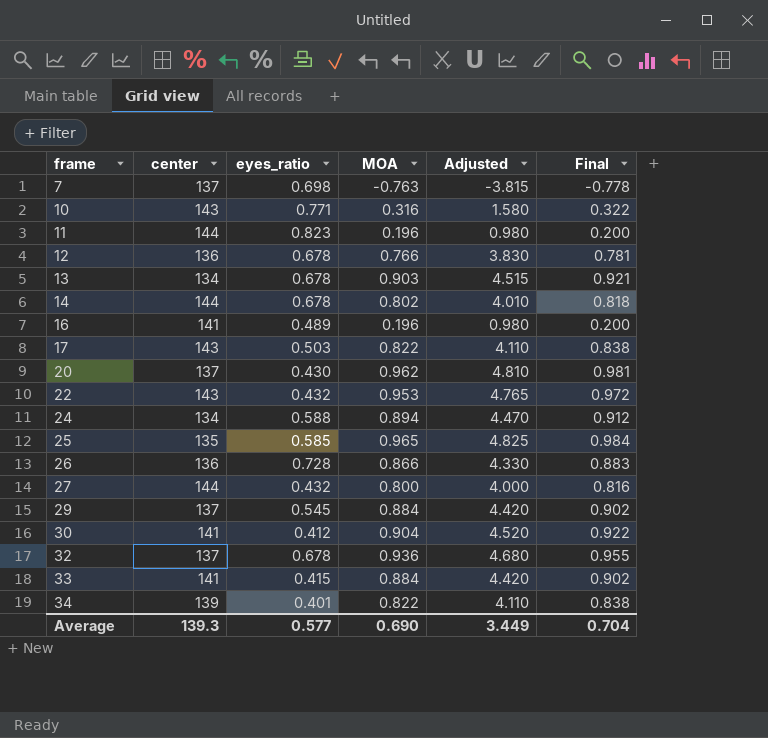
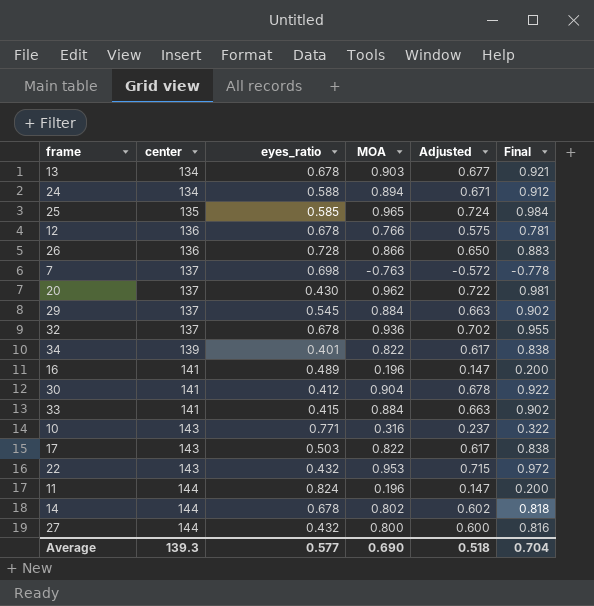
row order: frame ascending -> center ascending
column Adjusted | formula: [MOA] * 5 -> [MOA] * 0.75
11 | eyes_ratio: 0.823 -> 0.824
Average | Adjusted: 3.449 -> 0.518

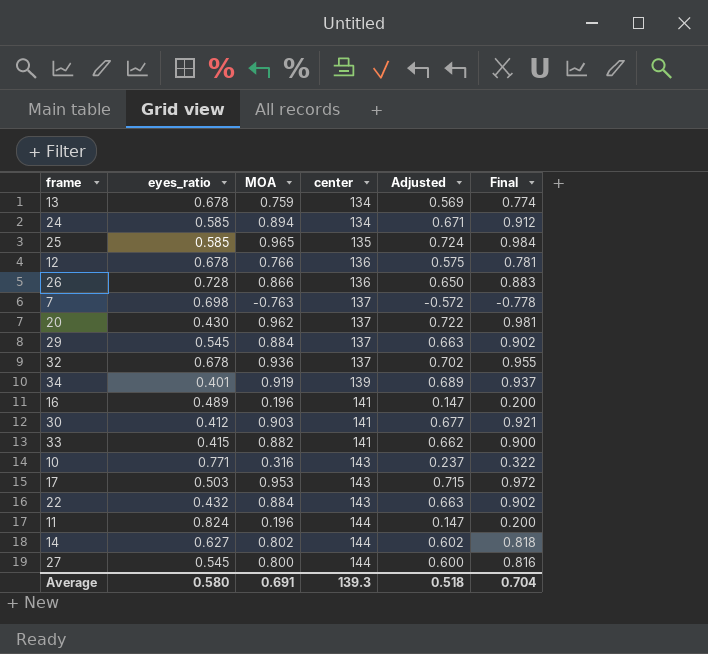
column center | position: 2 -> 4
13 | MOA: 0.903 -> 0.759
13 | Adjusted: 0.677 -> 0.569
13 | Final: 0.921 -> 0.774
24 | eyes_ratio: 0.588 -> 0.585
34 | MOA: 0.822 -> 0.919
34 | Adjusted: 0.617 -> 0.689
34 | Final: 0.838 -> 0.937
30 | MOA: 0.904 -> 0.903
30 | Adjusted: 0.678 -> 0.677
30 | Final: 0.922 -> 0.921
33 | MOA: 0.884 -> 0.882
33 | Adjusted: 0.663 -> 0.662
33 | Final: 0.902 -> 0.900
17 | MOA: 0.822 -> 0.953
17 | Adjusted: 0.617 -> 0.715
17 | Final: 0.838 -> 0.972
22 | MOA: 0.953 -> 0.884
22 | Adjusted: 0.715 -> 0.663
22 | Final: 0.972 -> 0.902
14 | eyes_ratio: 0.678 -> 0.627
27 | eyes_ratio: 0.432 -> 0.545
Average | eyes_ratio: 0.577 -> 0.580
Average | MOA: 0.690 -> 0.691

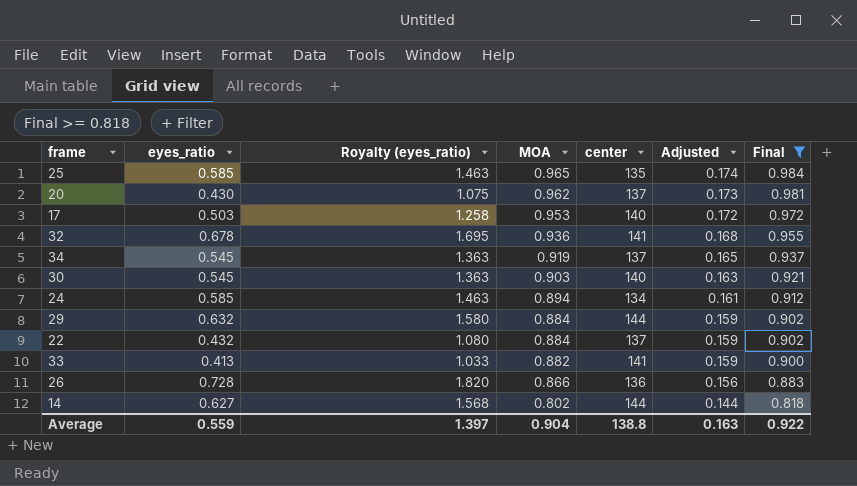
filter: none -> Final >= 0.818
row order: center ascending -> MOA descending
column Royalty (eyes_ratio) | formula: none -> [eyes_ratio] * 2.5
column Adjusted | formula: [MOA] * 0.75 -> [MOA] * 0.18
17 | center: 143 -> 140
32 | center: 137 -> 141
34 | eyes_ratio: 0.401 -> 0.545
34 | center: 139 -> 137
30 | eyes_ratio: 0.412 -> 0.545
30 | center: 141 -> 140
29 | eyes_ratio: 0.545 -> 0.632
29 | center: 137 -> 144
22 | center: 143 -> 137
33 | eyes_ratio: 0.415 -> 0.413
Average | eyes_ratio: 0.580 -> 0.559
Average | MOA: 0.691 -> 0.904
Average | center: 139.3 -> 138.8
Average | Adjusted: 0.518 -> 0.163
Average | Final: 0.704 -> 0.922

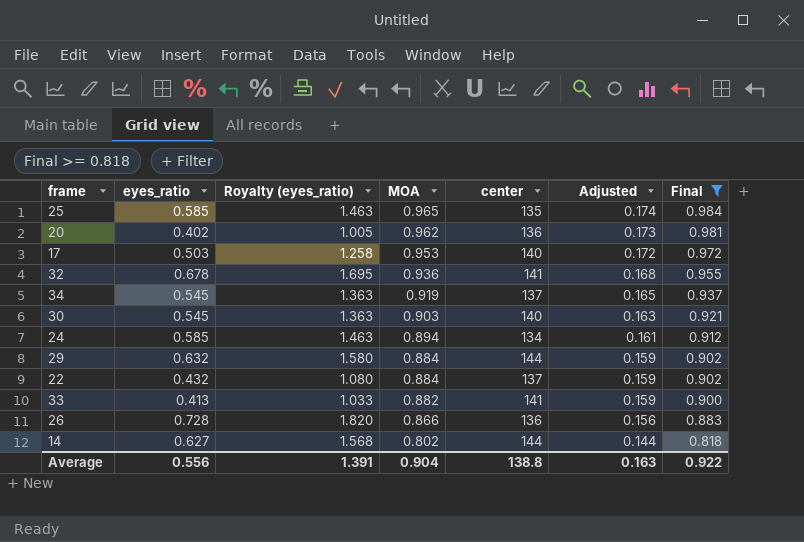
20 | eyes_ratio: 0.430 -> 0.402
20 | Royalty (eyes_ratio): 1.075 -> 1.005
20 | center: 137 -> 136
Average | eyes_ratio: 0.559 -> 0.556
Average | Royalty (eyes_ratio): 1.397 -> 1.391

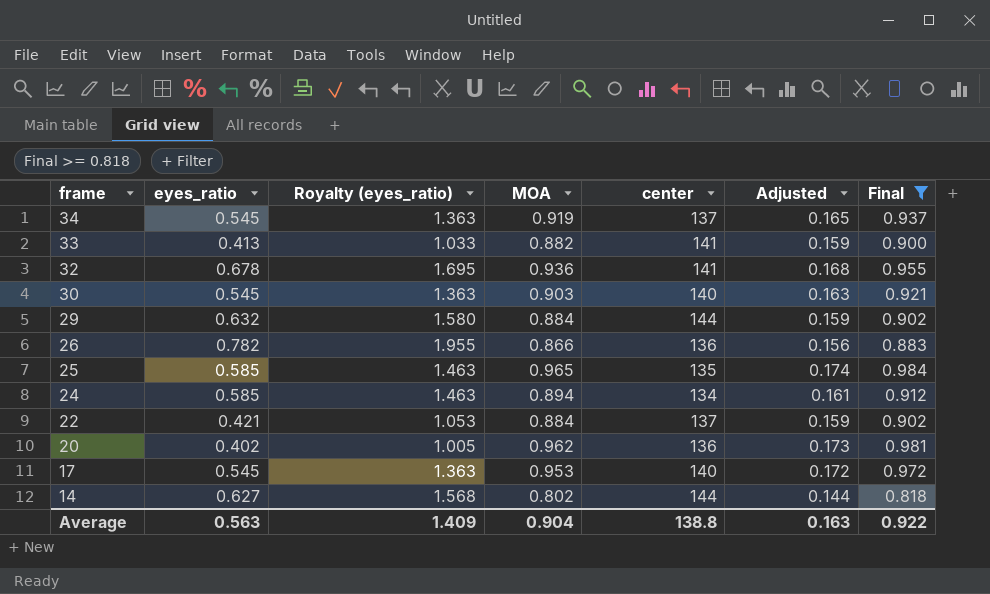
row order: MOA descending -> frame descending
26 | eyes_ratio: 0.728 -> 0.782
26 | Royalty (eyes_ratio): 1.820 -> 1.955
22 | eyes_ratio: 0.432 -> 0.421
22 | Royalty (eyes_ratio): 1.080 -> 1.053
17 | eyes_ratio: 0.503 -> 0.545
17 | Royalty (eyes_ratio): 1.258 -> 1.363
Average | eyes_ratio: 0.556 -> 0.563
Average | Royalty (eyes_ratio): 1.391 -> 1.409

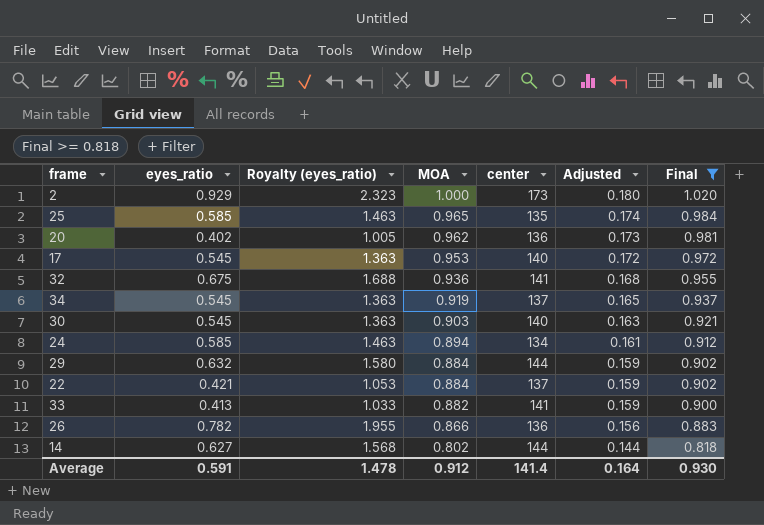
row order: frame descending -> MOA descending
row 2: none -> 0.929 | 2.323 | 1.000 | 173 | 0.180 | 1.020
32 | eyes_ratio: 0.678 -> 0.675
32 | Royalty (eyes_ratio): 1.695 -> 1.688
Average | eyes_ratio: 0.563 -> 0.591
Average | Royalty (eyes_ratio): 1.409 -> 1.478
Average | MOA: 0.904 -> 0.912
Average | center: 138.8 -> 141.4
Average | Adjusted: 0.163 -> 0.164
Average | Final: 0.922 -> 0.930

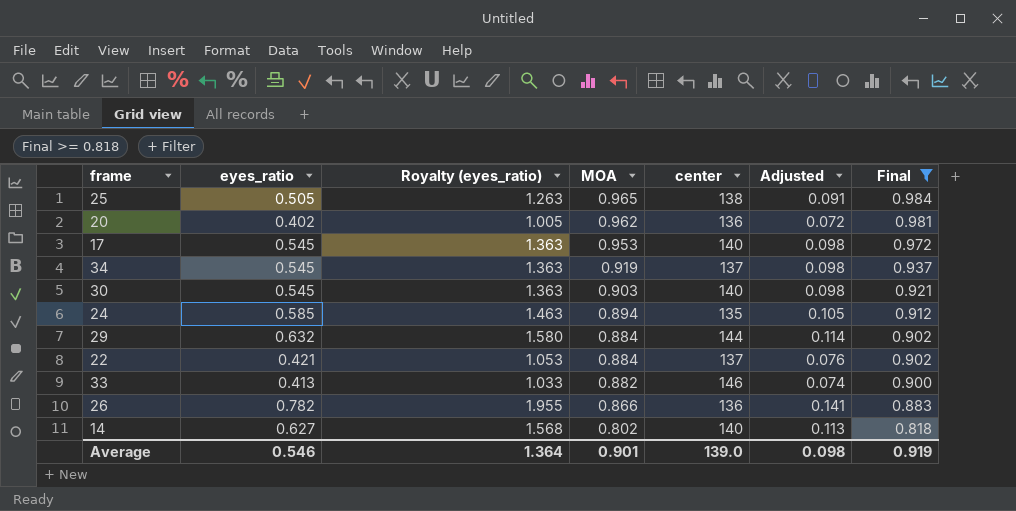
column Adjusted | formula: [MOA] * 0.18 -> [eyes_ratio] * 0.18
row 2: 0.929 | 2.323 | 1.000 | 173 | 0.180 | 1.020 -> none
row 32: 0.675 | 1.688 | 0.936 | 141 | 0.168 | 0.955 -> none
25 | eyes_ratio: 0.585 -> 0.505
25 | Royalty (eyes_ratio): 1.463 -> 1.263
25 | center: 135 -> 138
24 | center: 134 -> 135
33 | center: 141 -> 146
14 | center: 144 -> 140
Average | eyes_ratio: 0.591 -> 0.546
Average | Royalty (eyes_ratio): 1.478 -> 1.364
Average | MOA: 0.912 -> 0.901
Average | center: 141.4 -> 139.0
Average | Adjusted: 0.164 -> 0.098
Average | Final: 0.930 -> 0.919

